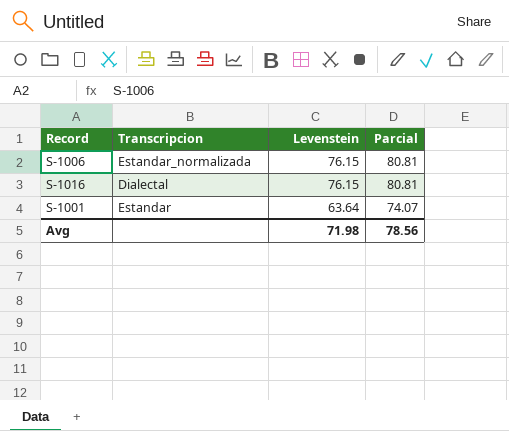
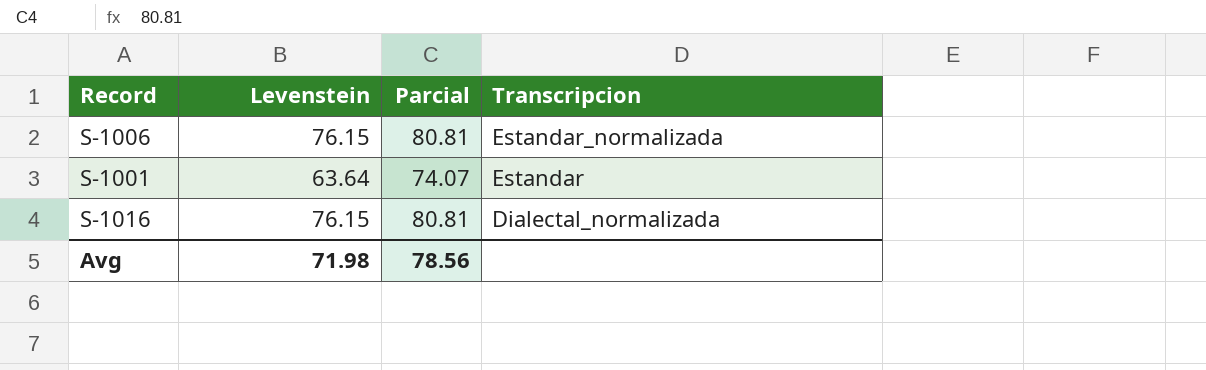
row order: Levenstein descending -> Transcripcion descending
column Transcripcion | position: 2 -> 4
S-1016 | Transcripcion: Dialectal -> Dialectal_normalizada

